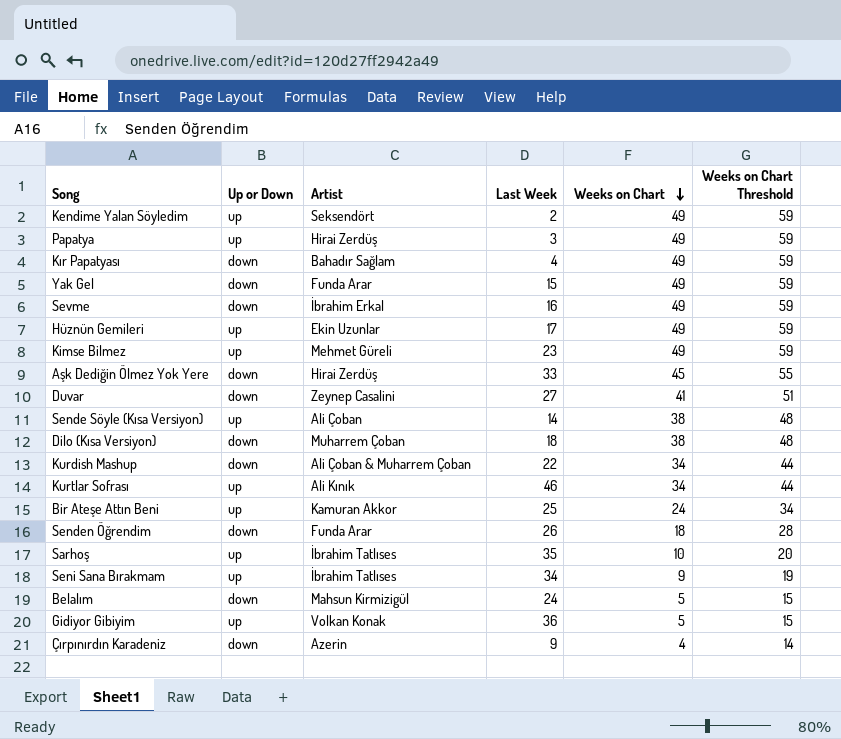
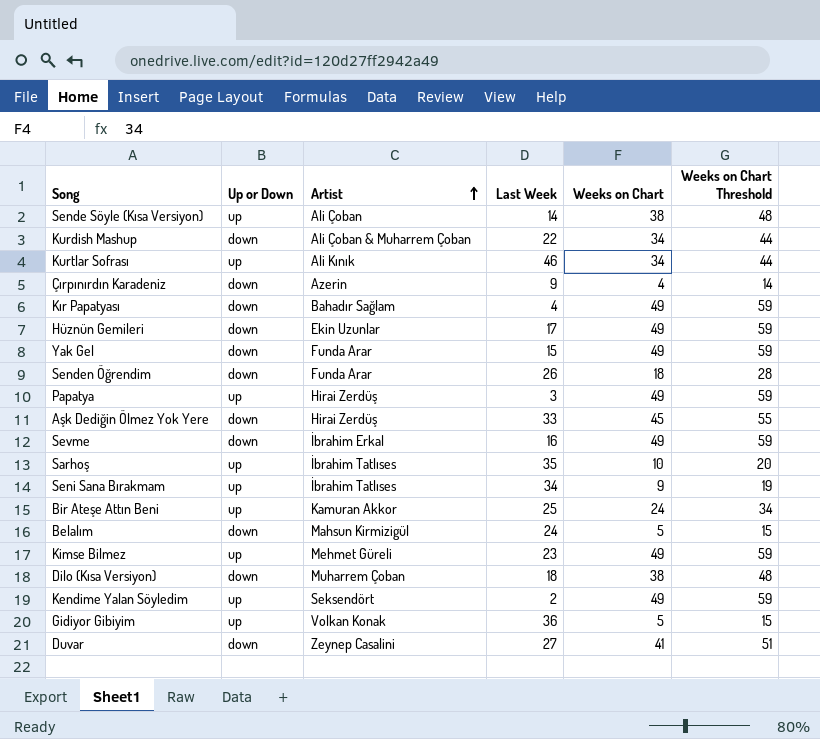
row order: Weeks on Chart descending -> Artist ascending
Hüznün Gemileri | Up or Down: up -> down

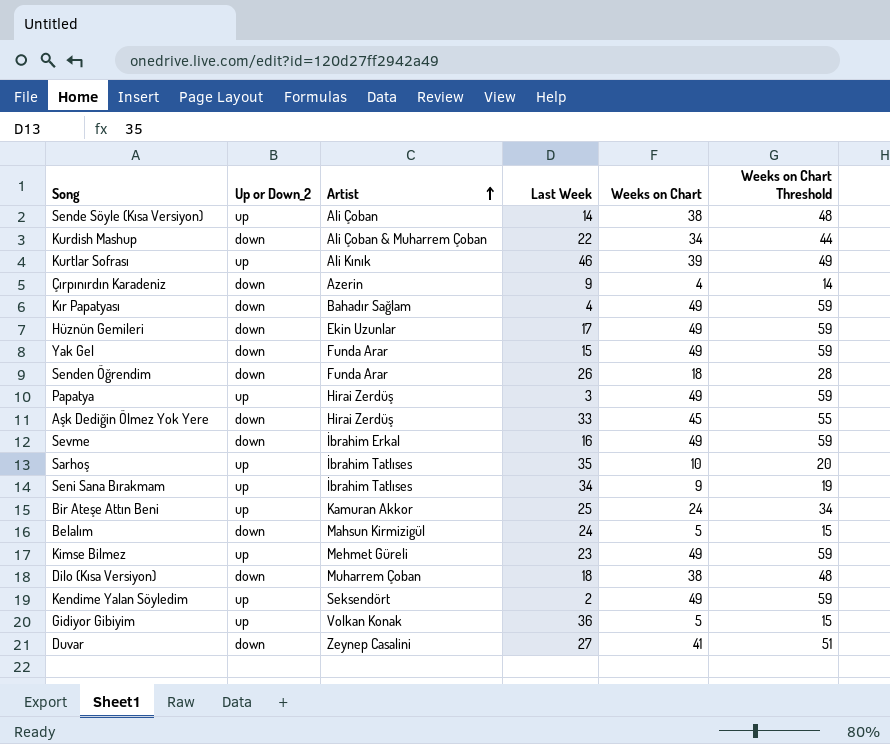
column name: Up or Down -> Up or Down_2
Kurtlar Sofrası | Weeks on Chart: 34 -> 39
Kurtlar Sofrası | Weeks on Chart Threshold: 44 -> 49

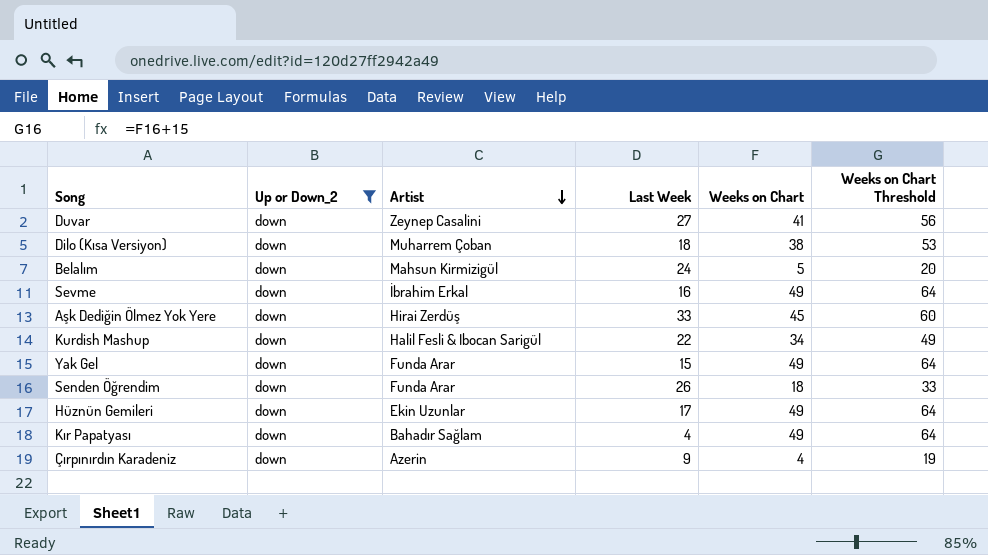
filter: none -> Up or Down_2 = down
row order: Artist ascending -> Artist descending
column Weeks on Chart Threshold | formula: [Weeks on Chart] + 10 -> [Weeks on Chart] + 15
Kurdish Mashup | Artist: Ali Çoban & Muharrem Çoban -> Halil Fesli & Ibocan Sarigül

